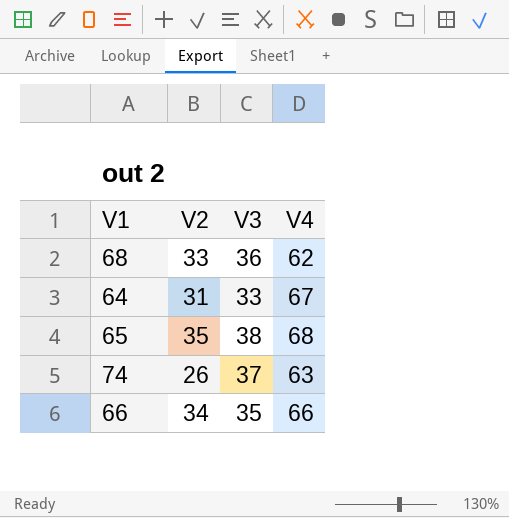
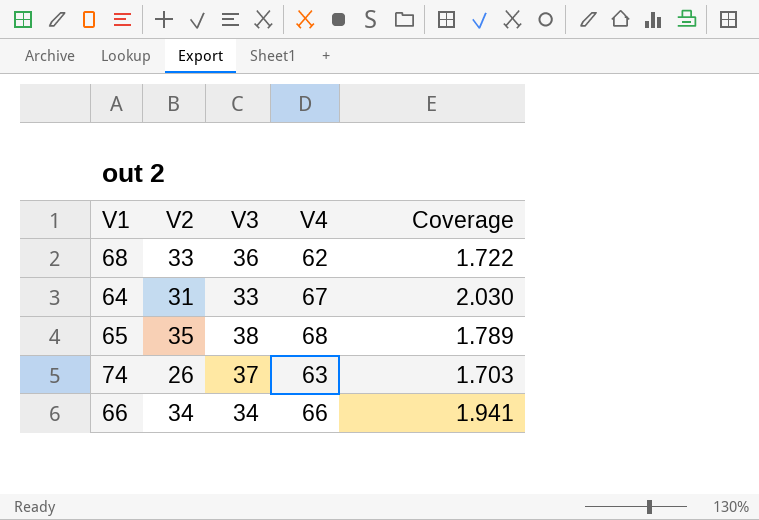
column Coverage | formula: none -> [V4] / [V3]
66 | V3: 35 -> 34

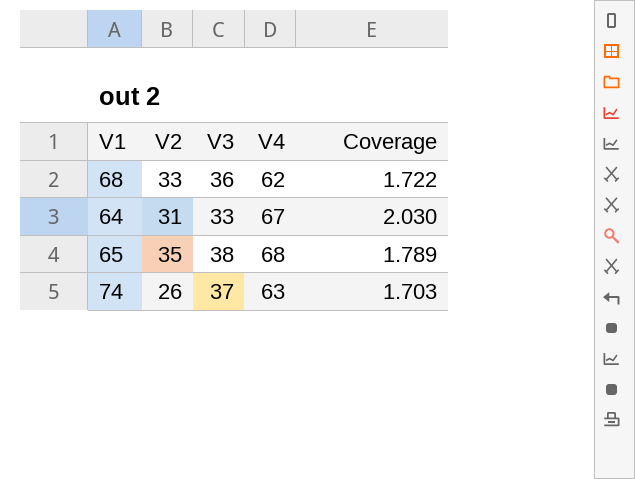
row 66: 34 | 34 | 66 | 1.941 -> none

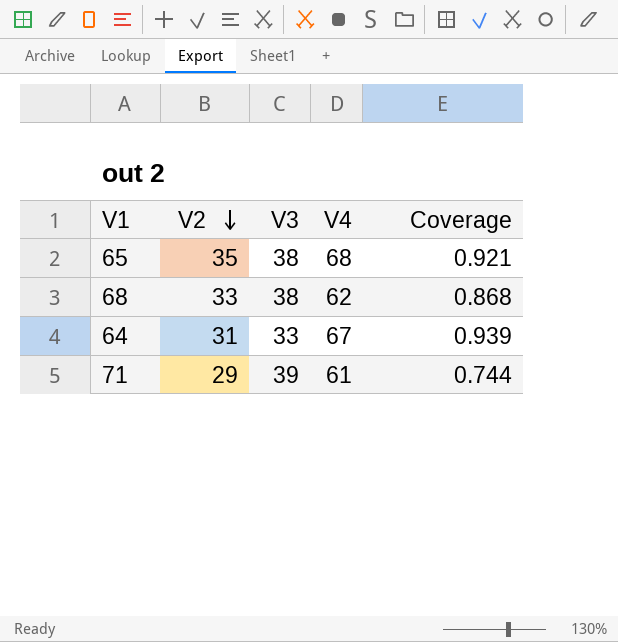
row order: none -> V2 descending
column Coverage | formula: [V4] / [V3] -> [V2] / [V3]
row 74: 26 | 37 | 63 | 1.703 -> none
68 | V3: 36 -> 38
row 71: none -> 29 | 39 | 61 | 0.744

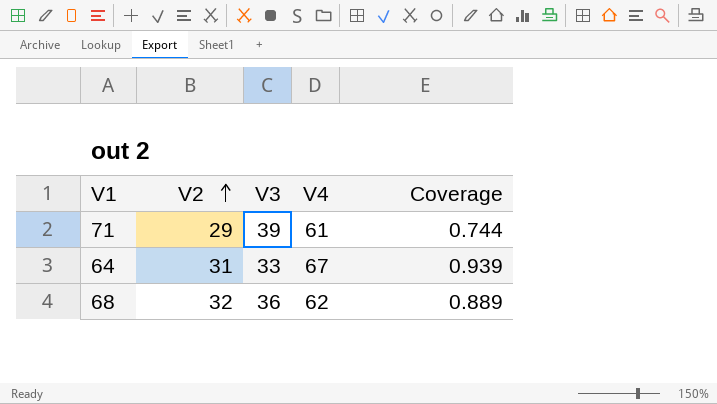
row order: V2 descending -> V2 ascending
row 65: 35 | 38 | 68 | 0.921 -> none
68 | V2: 33 -> 32
68 | V3: 38 -> 36
68 | Coverage: 0.868 -> 0.889

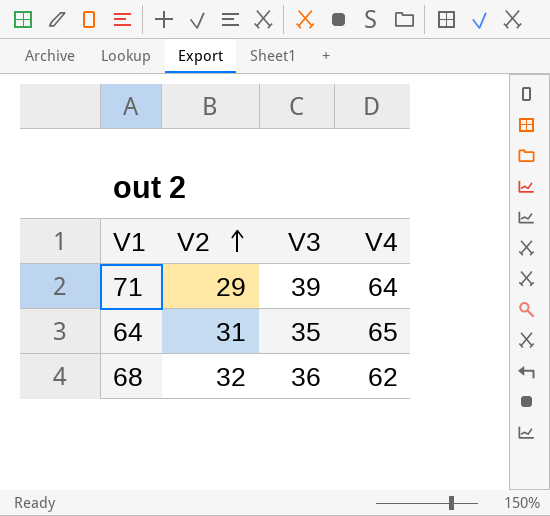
column Coverage | formula: [V2] / [V3] -> none
71 | V4: 61 -> 64
64 | V3: 33 -> 35
64 | V4: 67 -> 65

